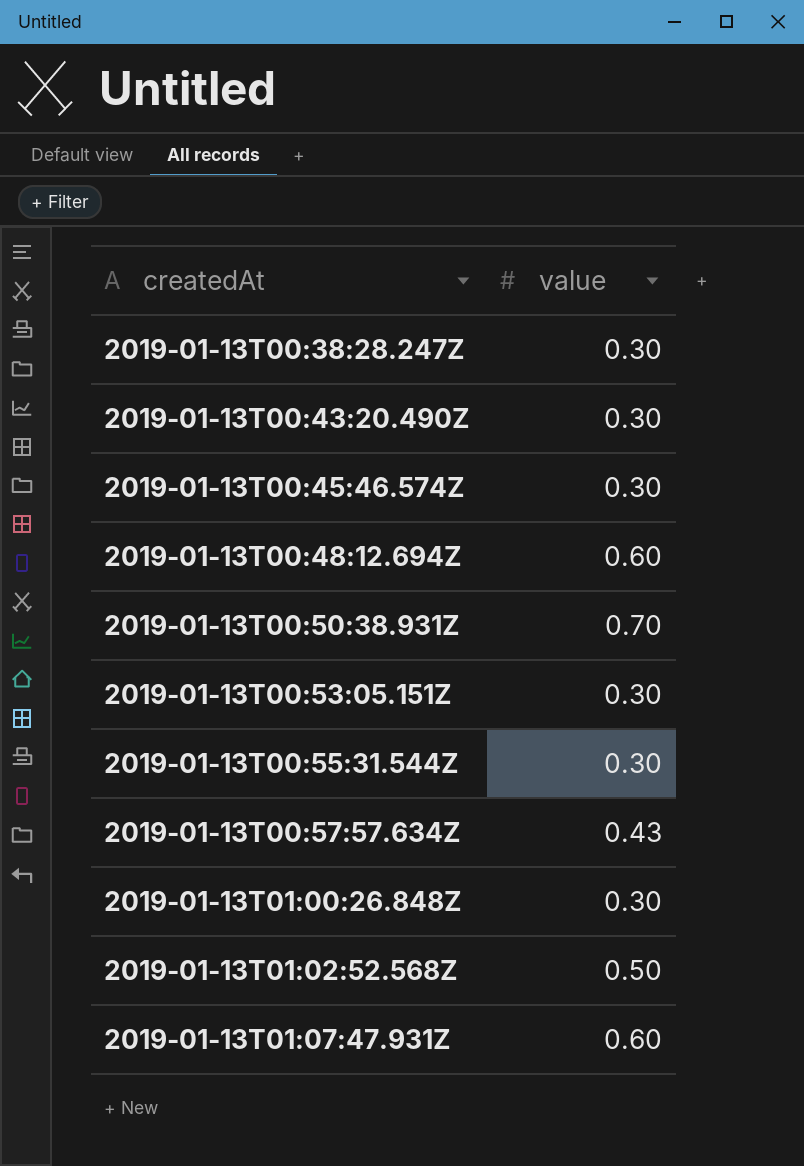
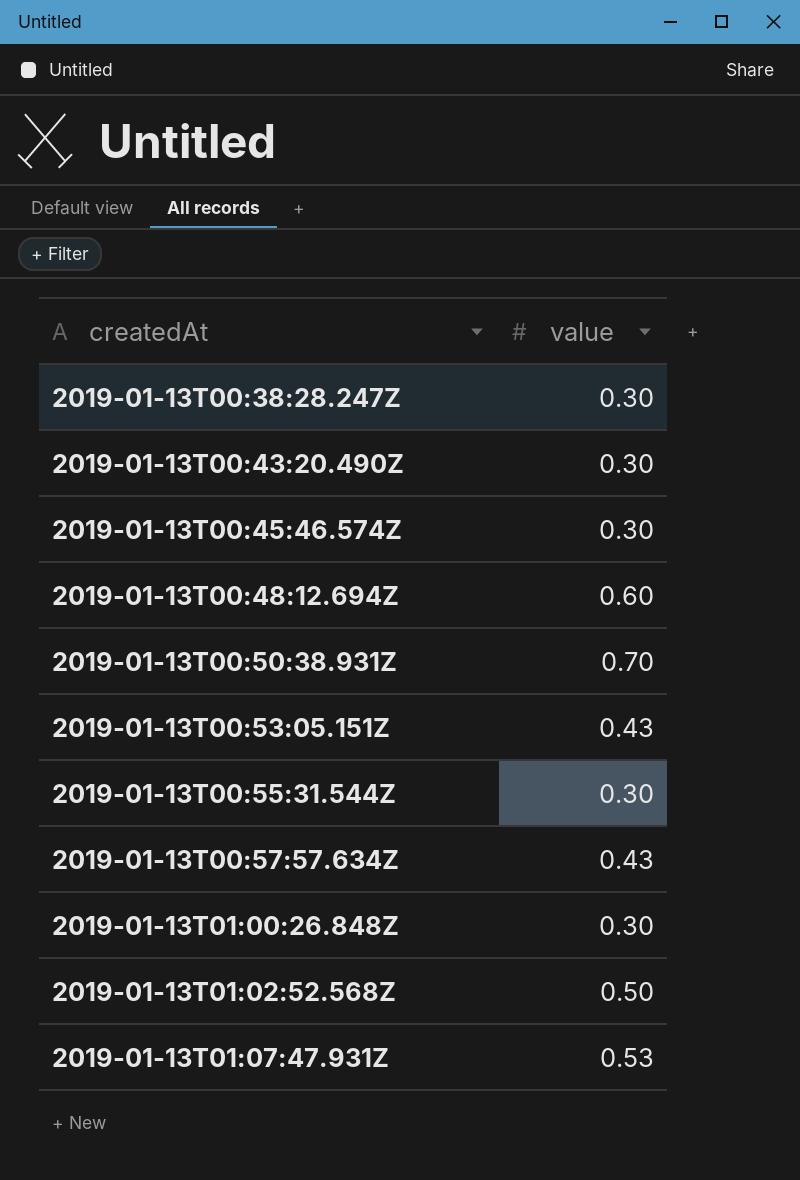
2019-01-13T00:53:05.151Z | value: 0.30 -> 0.43
2019-01-13T01:07:47.931Z | value: 0.60 -> 0.53

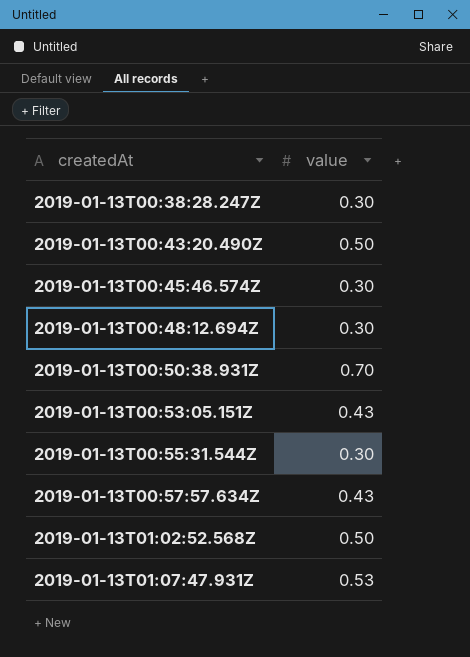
row 2019-01-13T01:00:26.848Z: 0.30 -> none
2019-01-13T00:43:20.490Z | value: 0.30 -> 0.50
2019-01-13T00:48:12.694Z | value: 0.60 -> 0.30

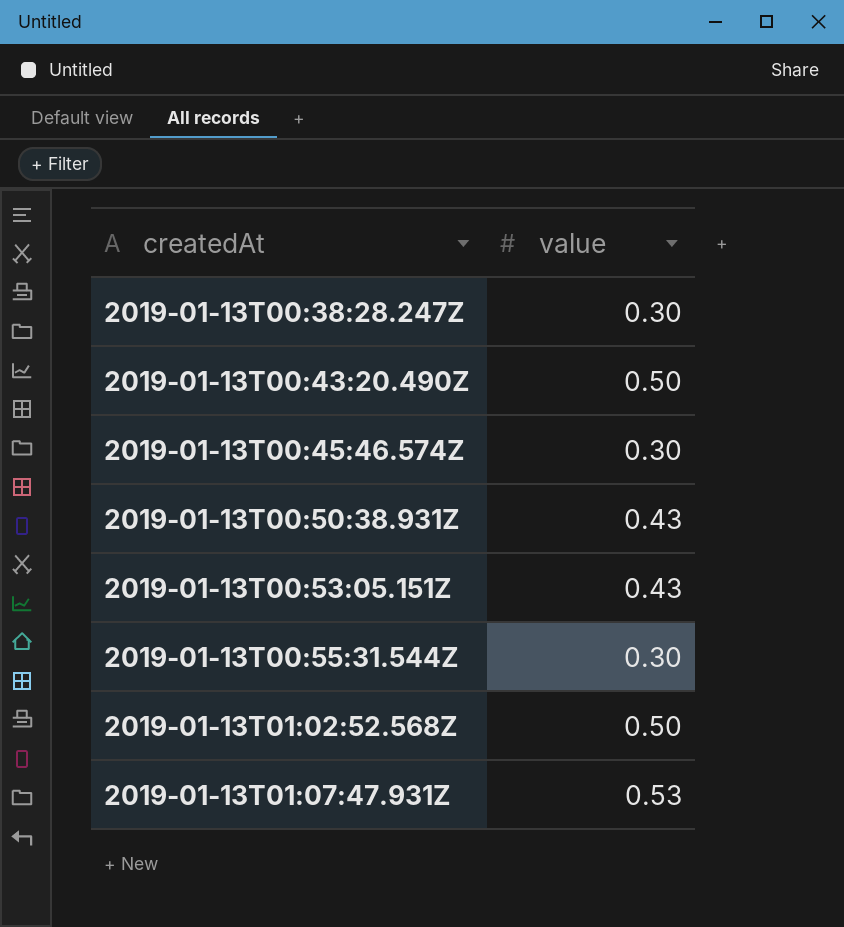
row 2019-01-13T00:48:12.694Z: 0.30 -> none
row 2019-01-13T00:57:57.634Z: 0.43 -> none
2019-01-13T00:50:38.931Z | value: 0.70 -> 0.43

